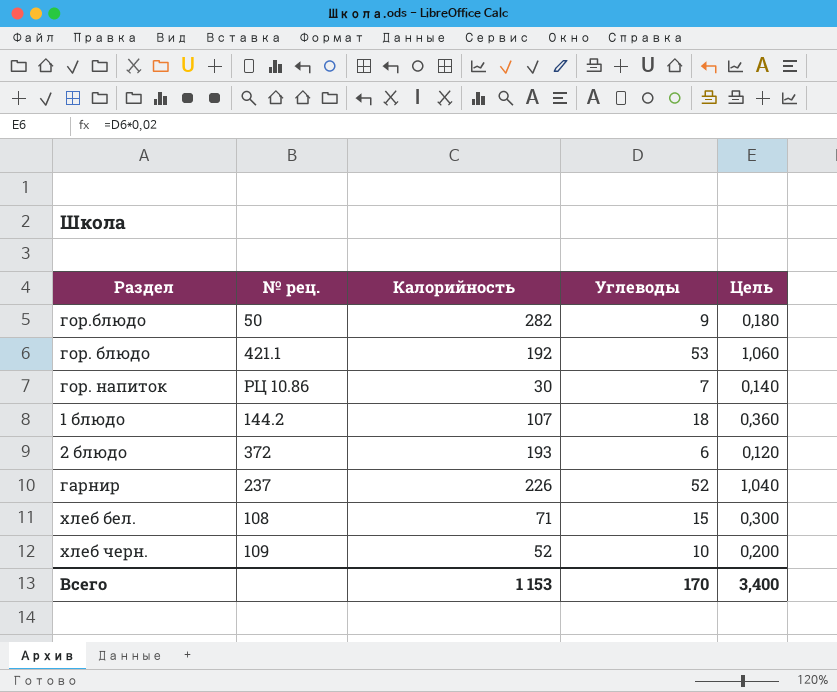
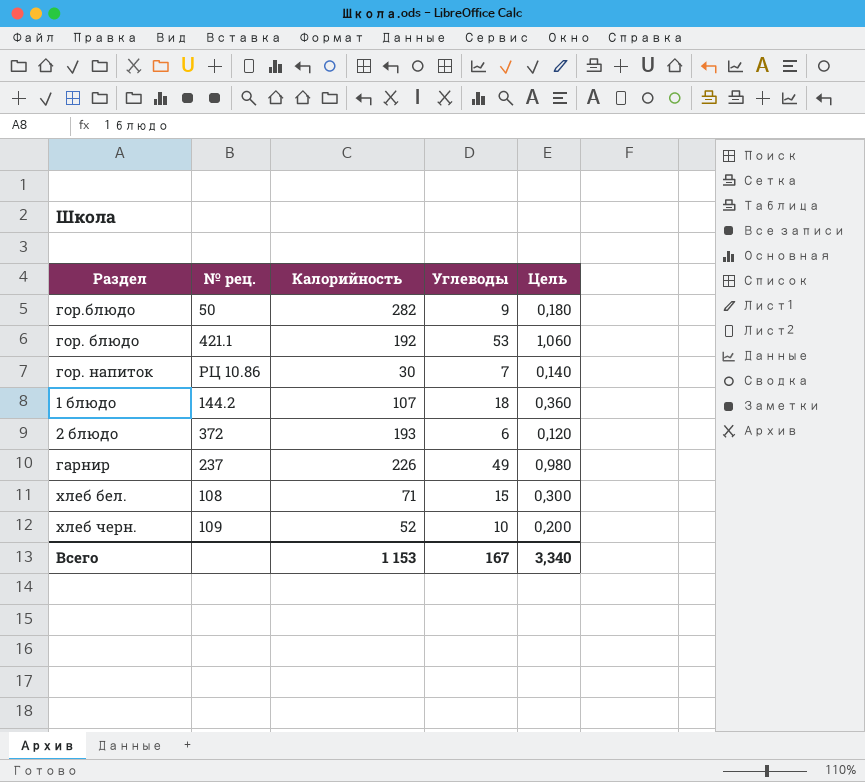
гарнир | Углеводы: 52 -> 49
гарнир | Цель: 1,040 -> 0,980
Всего | Углеводы: 170 -> 167
Всего | Цель: 3,400 -> 3,340

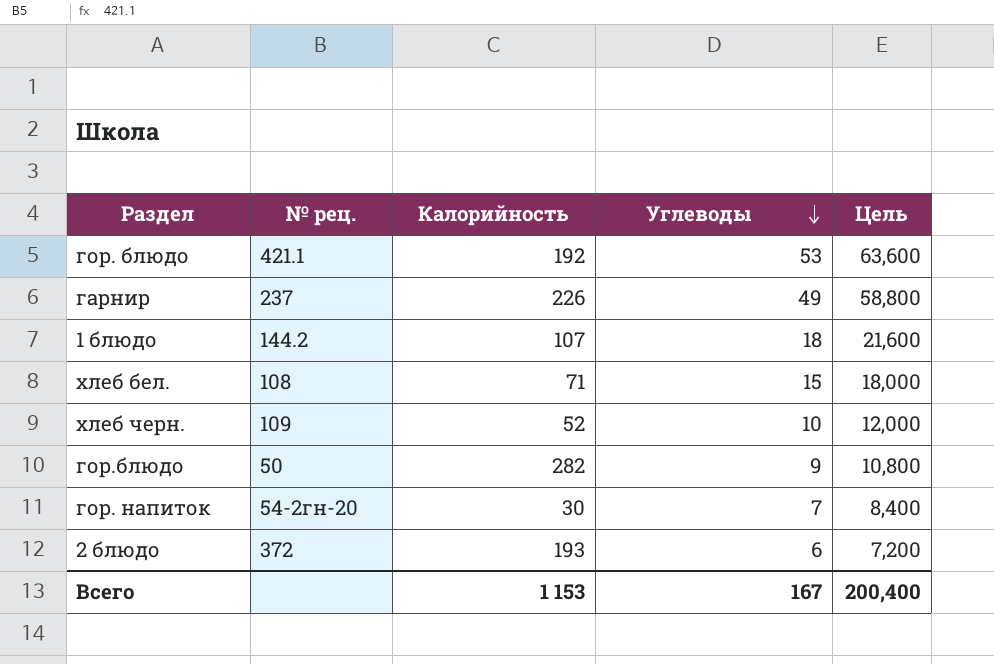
row order: none -> Углеводы descending
column Цель | formula: [Углеводы] * 0,02 -> [Углеводы] * 1,2
гор. напиток | № рец.: РЦ 10.86 -> 54-2гн-20
Всего | Цель: 3,340 -> 200,400

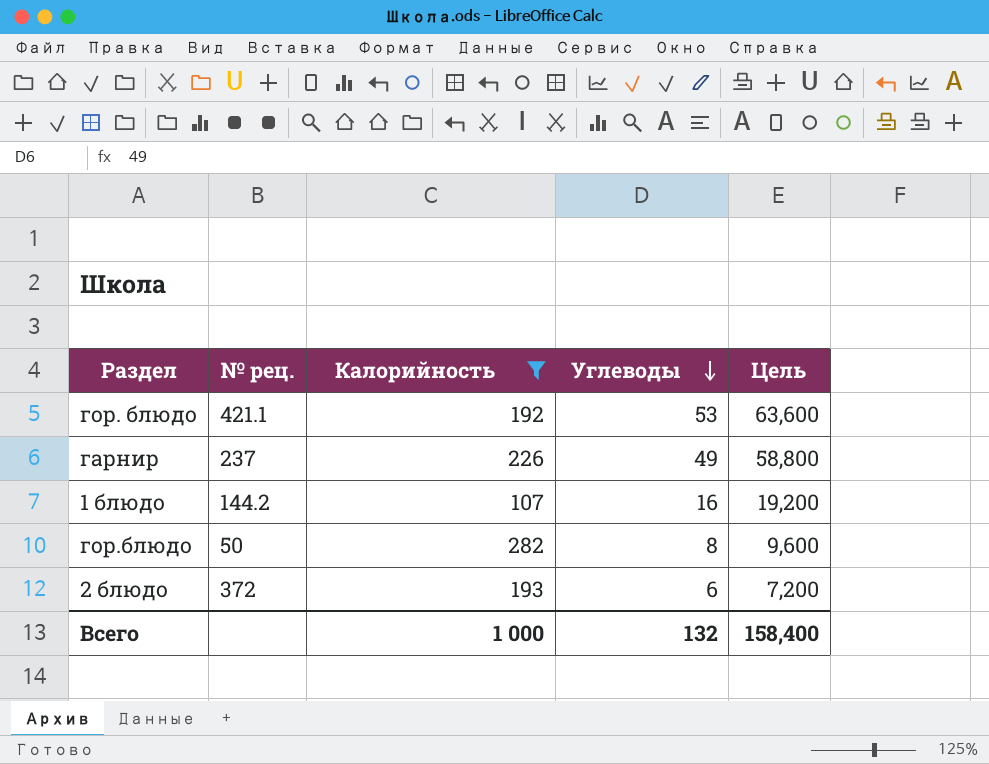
filter: none -> Калорийность >= 107
1 блюдо | Углеводы: 18 -> 16
1 блюдо | Цель: 21,600 -> 19,200
гор.блюдо | Углеводы: 9 -> 8
гор.блюдо | Цель: 10,800 -> 9,600
Всего | Калорийность: 1 153 -> 1 000
Всего | Углеводы: 167 -> 132
Всего | Цель: 200,400 -> 158,400

